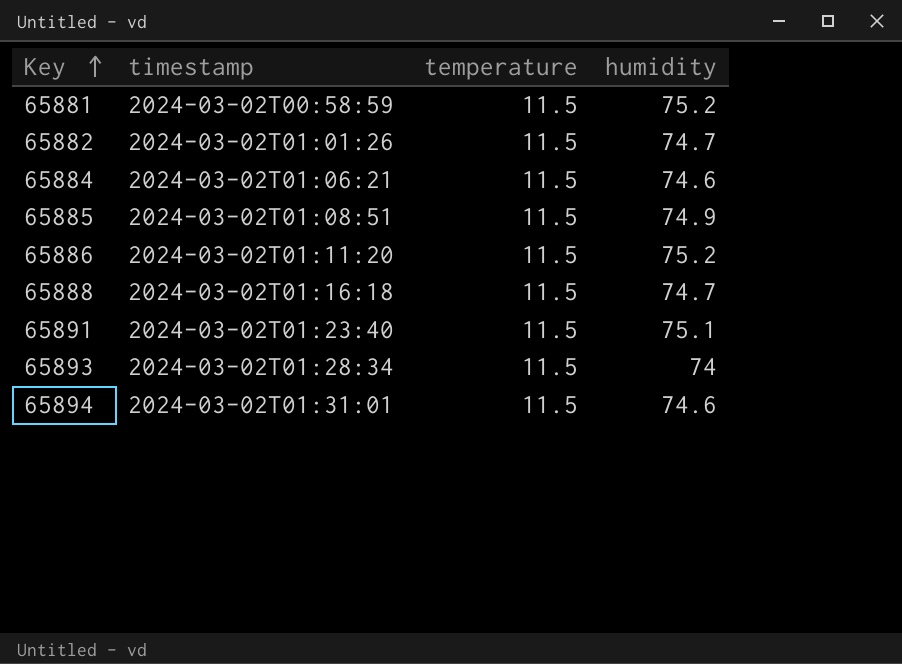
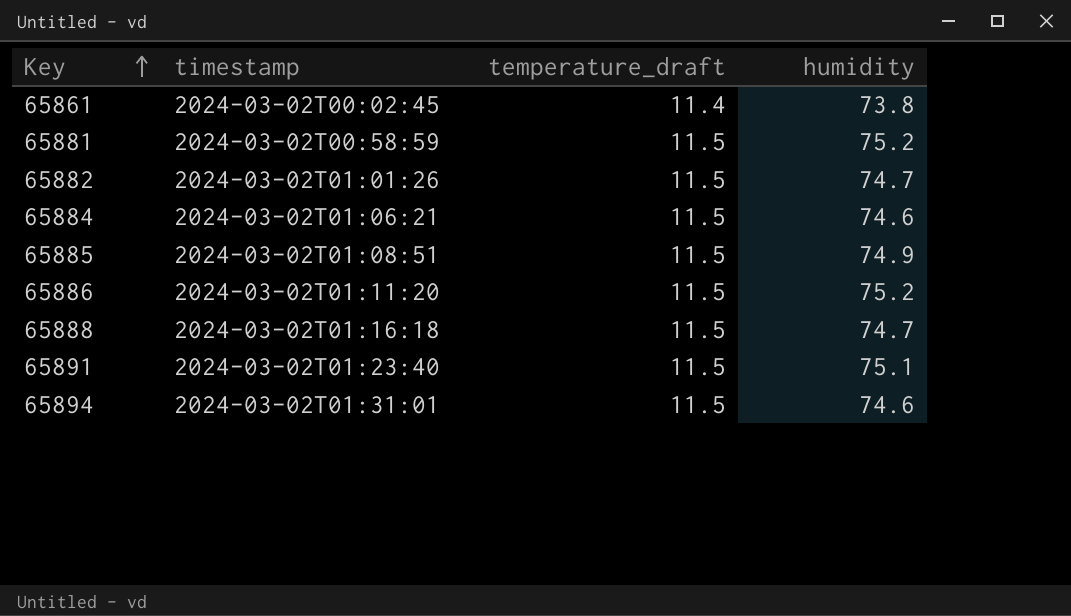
column name: temperature -> temperature_draft
row 65893: 2024-03-02T01:28:34 | 11.5 | 74 -> none
row 65861: none -> 2024-03-02T00:02:45 | 11.4 | 73.8

